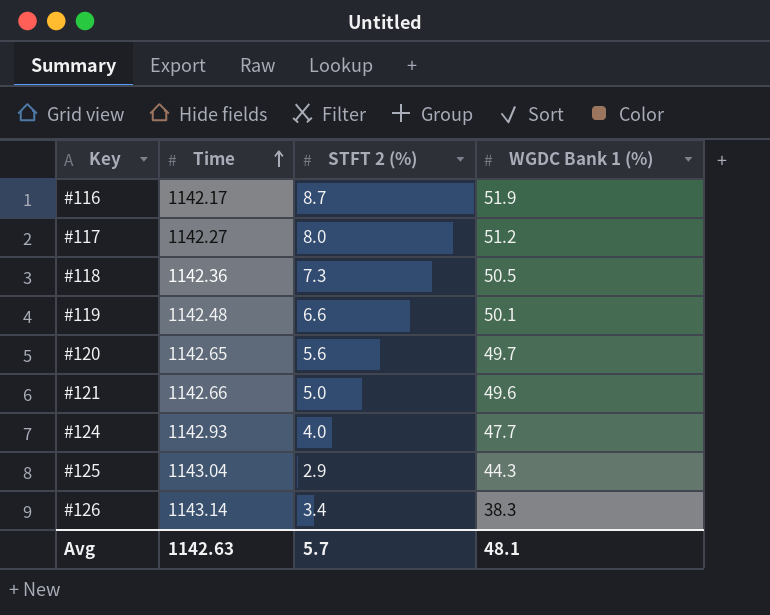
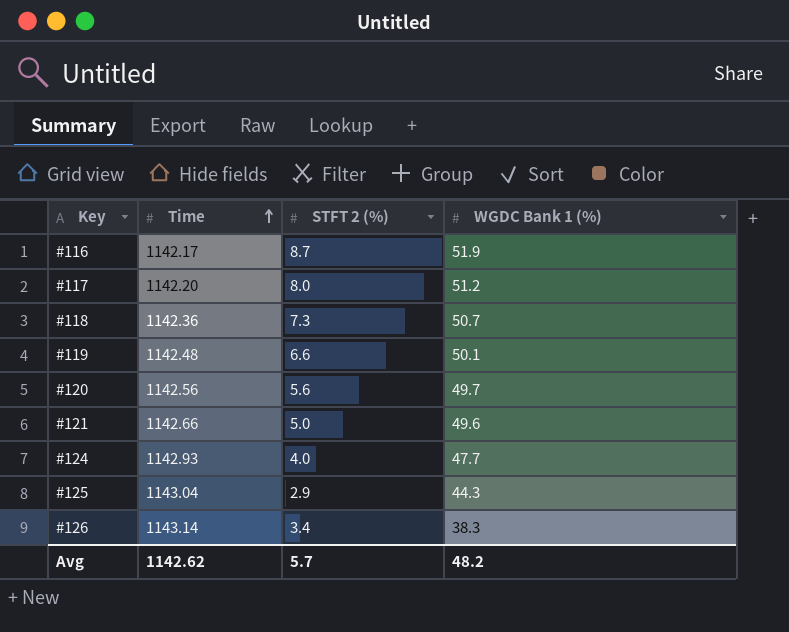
#117 | Time: 1142.27 -> 1142.20
#118 | WGDC Bank 1 (%): 50.5 -> 50.7
#120 | Time: 1142.65 -> 1142.56
Avg | Time: 1142.63 -> 1142.62
Avg | WGDC Bank 1 (%): 48.1 -> 48.2

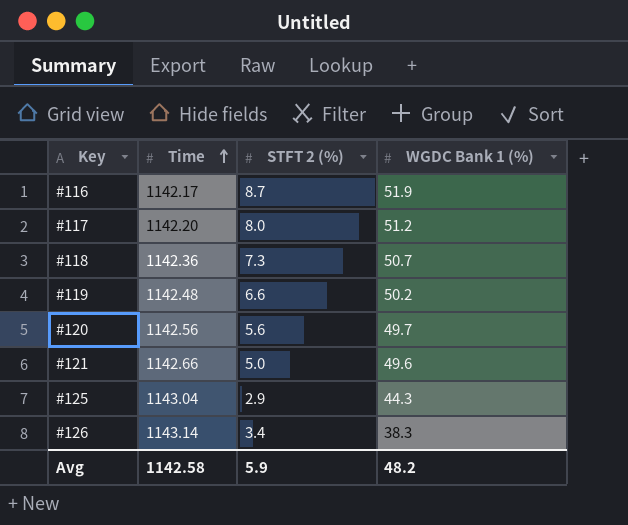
row #124: 1142.93 | 4.0 | 47.7 -> none
#119 | WGDC Bank 1 (%): 50.1 -> 50.2
Avg | Time: 1142.62 -> 1142.58
Avg | STFT 2 (%): 5.7 -> 5.9

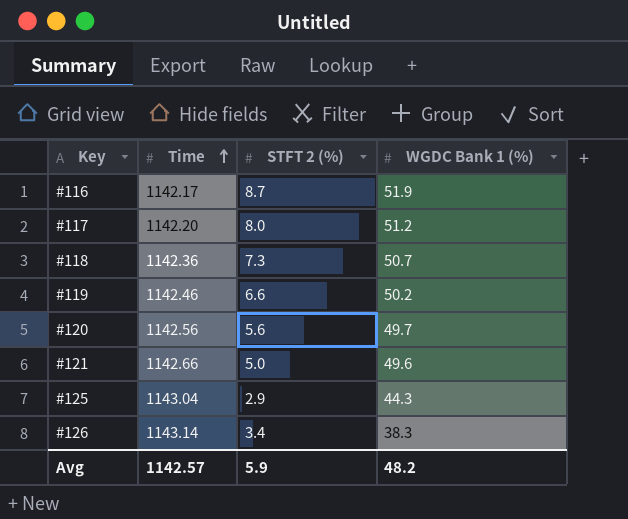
#119 | Time: 1142.48 -> 1142.46
Avg | Time: 1142.58 -> 1142.57

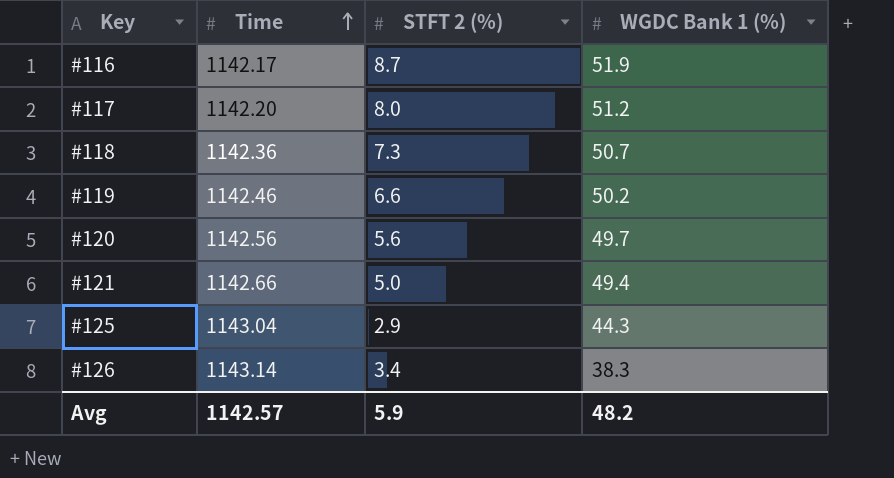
#121 | WGDC Bank 1 (%): 49.6 -> 49.4

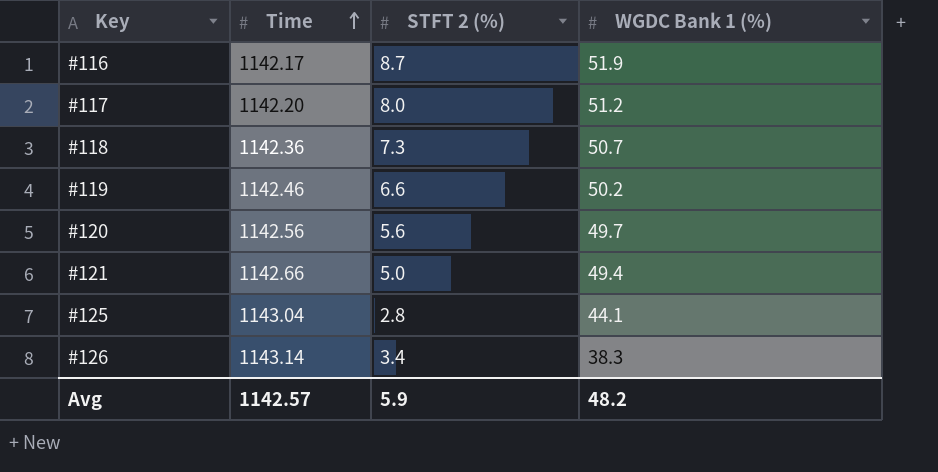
#125 | STFT 2 (%): 2.9 -> 2.8
#125 | WGDC Bank 1 (%): 44.3 -> 44.1

